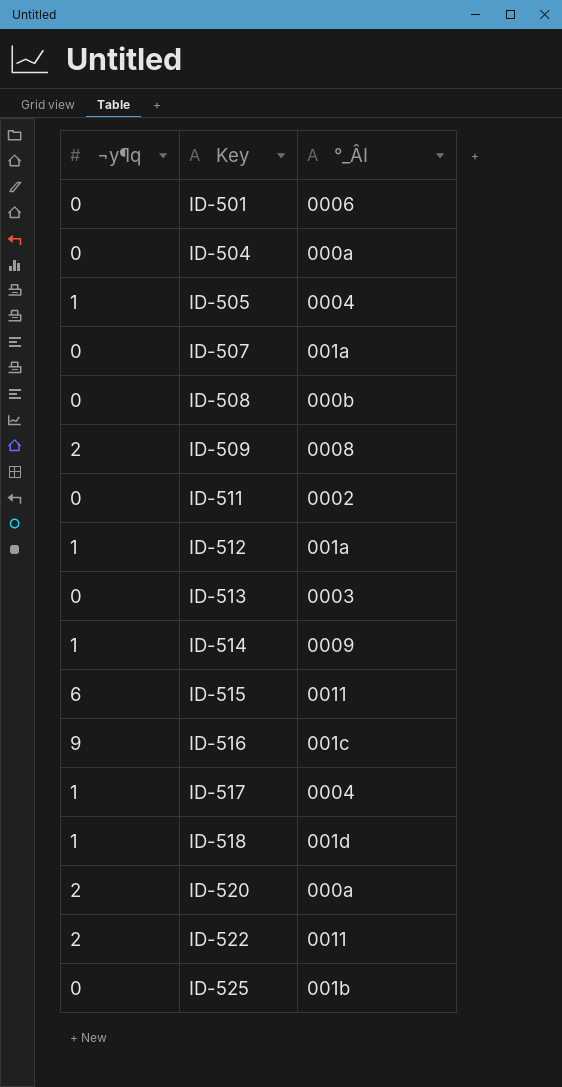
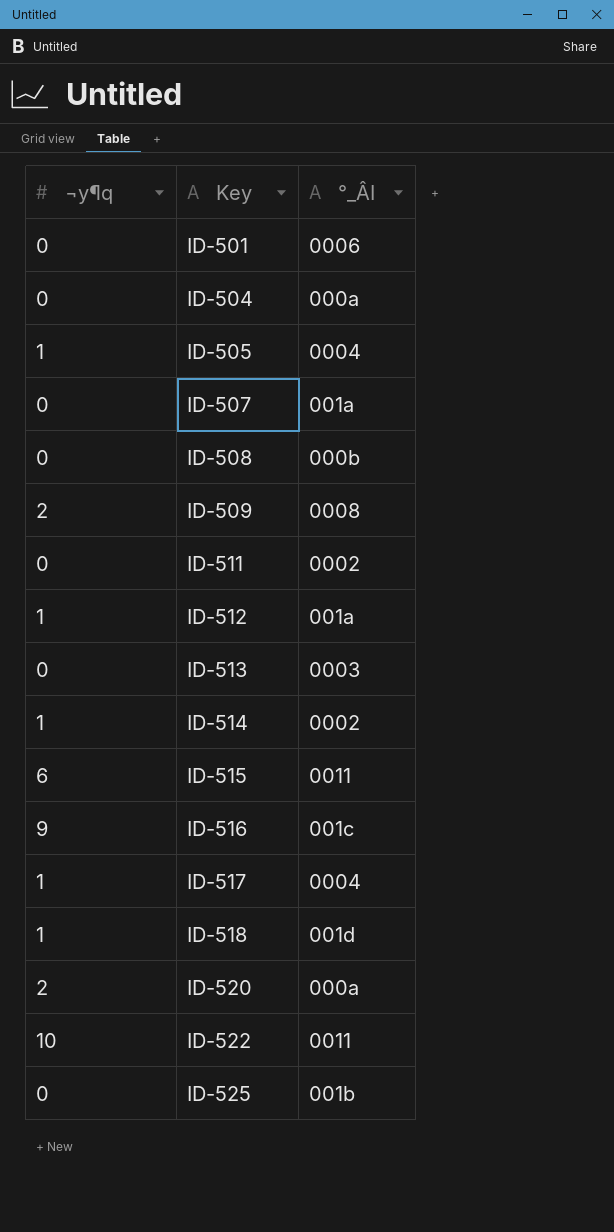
ID-514 | °_ÂI: 0009 -> 0002
ID-522 | ¬y¶q: 2 -> 10

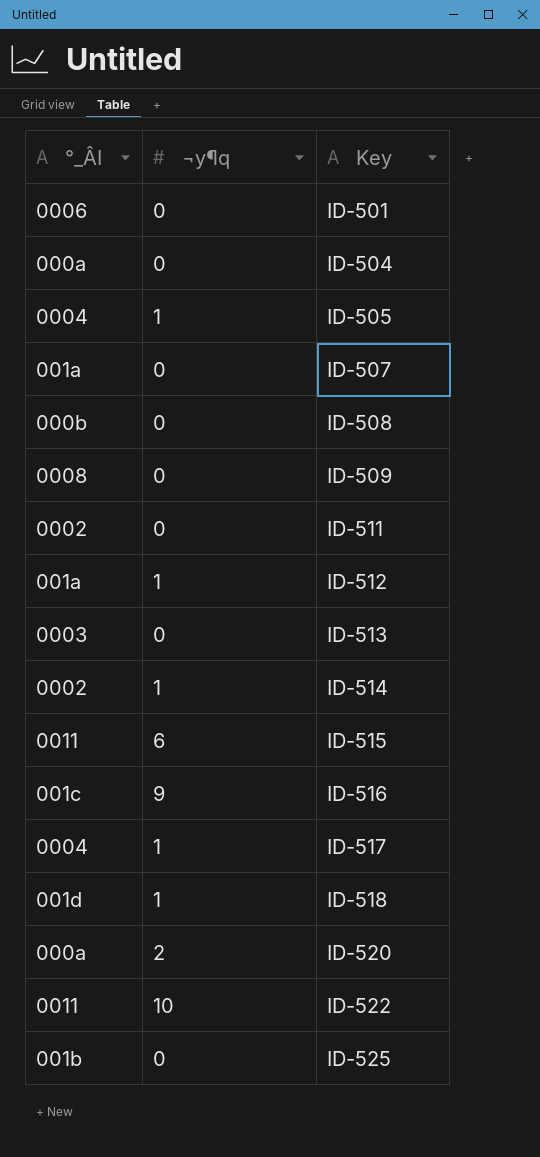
column °_ÂI | position: 3 -> 1
ID-509 | ¬y¶q: 2 -> 0

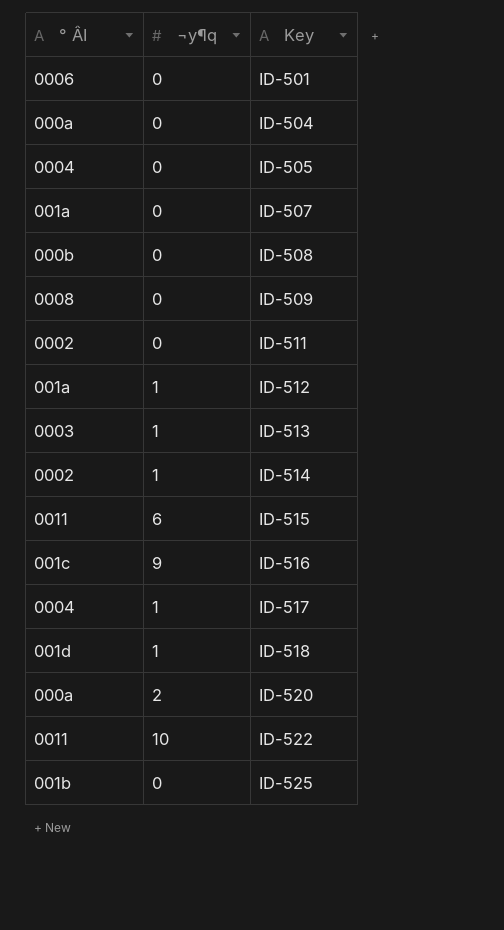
column name: °_ÂI -> ° ÂI
ID-505 | ¬y¶q: 1 -> 0
ID-513 | ¬y¶q: 0 -> 1

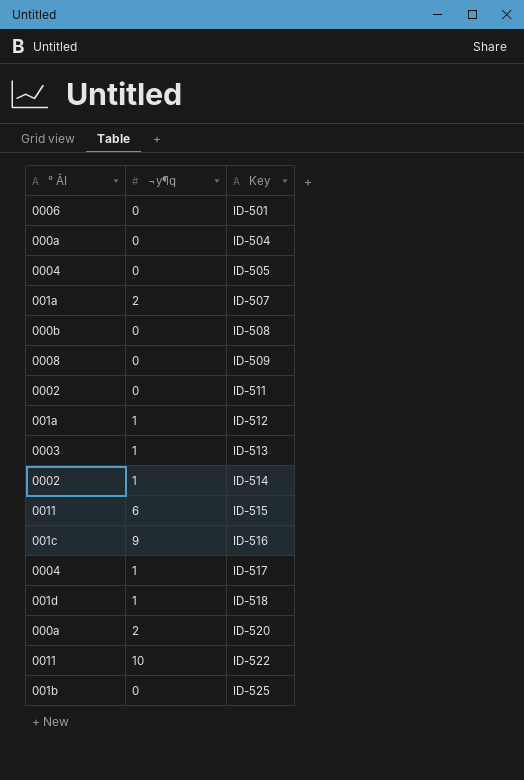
ID-507 | ¬y¶q: 0 -> 2

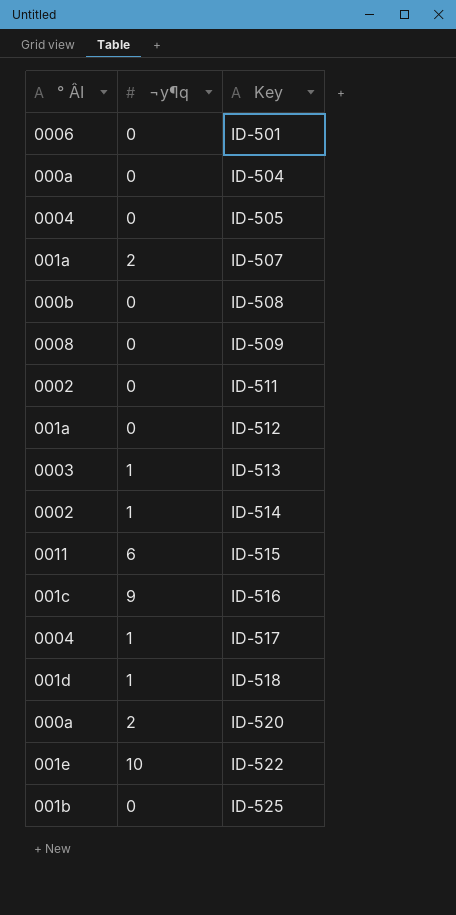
ID-512 | ¬y¶q: 1 -> 0
ID-522 | ° ÂI: 0011 -> 001e

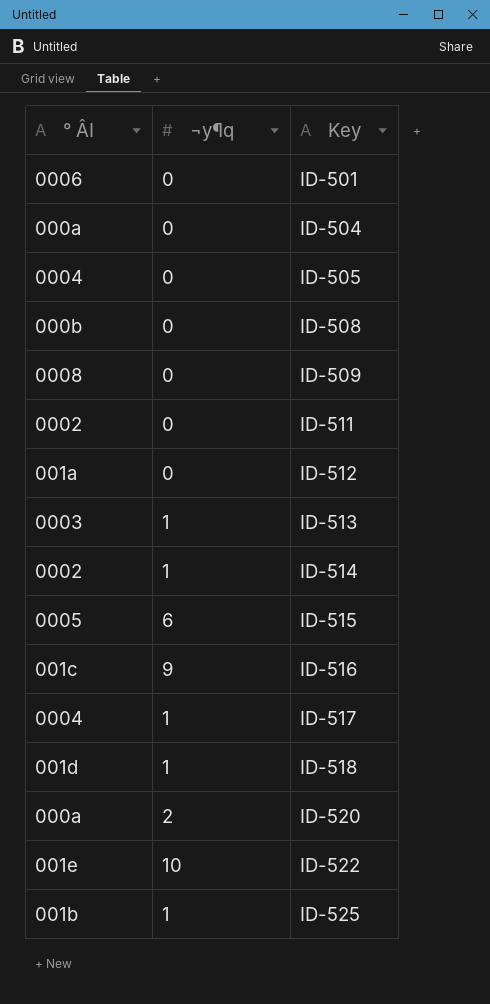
row ID-507: 001a | 2 -> none
ID-515 | ° ÂI: 0011 -> 0005
ID-525 | ¬y¶q: 0 -> 1

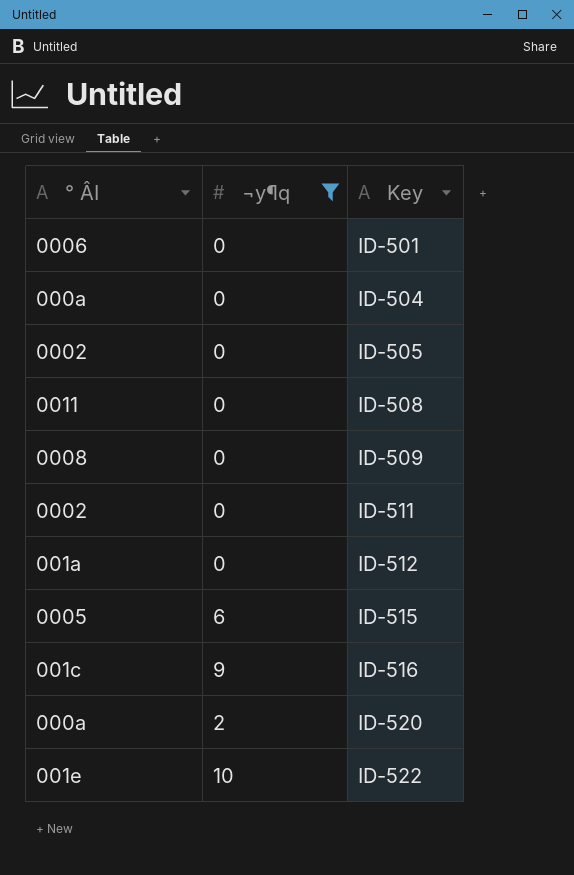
filter: none -> ¬y¶q != 1
ID-505 | ° ÂI: 0004 -> 0002
ID-508 | ° ÂI: 000b -> 0011

